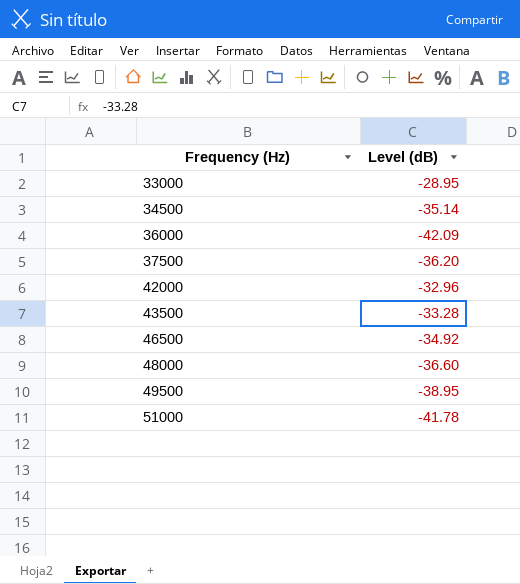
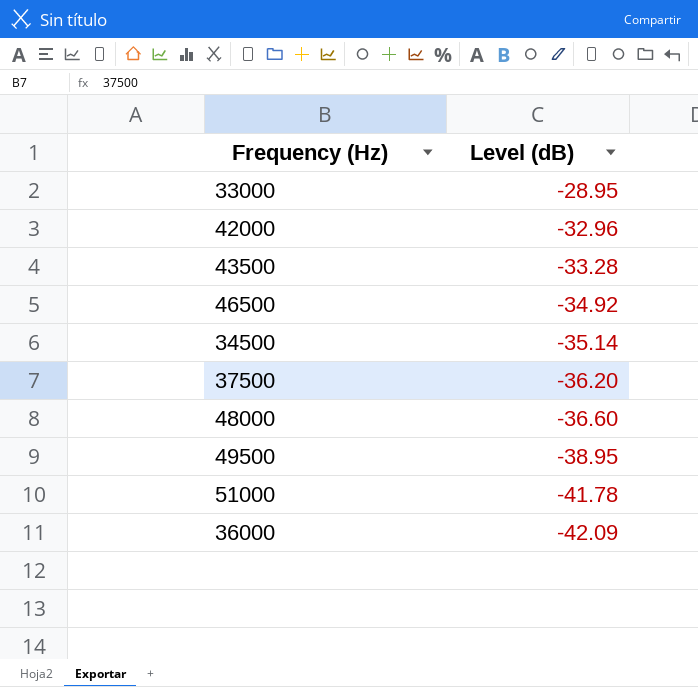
row order: Frequency (Hz) ascending -> Level (dB) descending

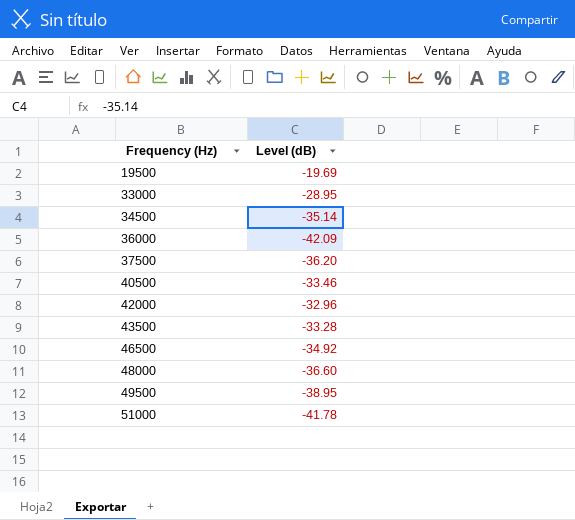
row order: Level (dB) descending -> Frequency (Hz) ascending
row 19500: none -> -19.69
row 40500: none -> -33.46

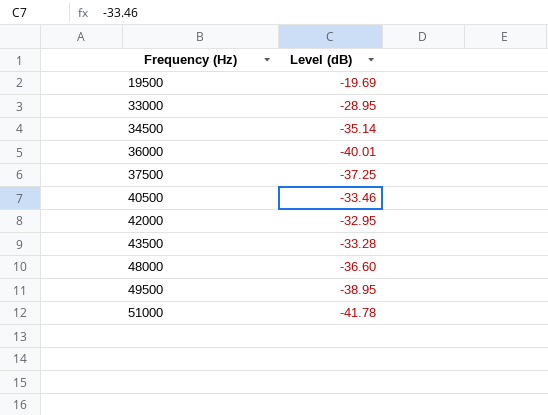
row 46500: -34.92 -> none
36000 | Level (dB): -42.09 -> -40.01
37500 | Level (dB): -36.20 -> -37.25
42000 | Level (dB): -32.96 -> -32.95

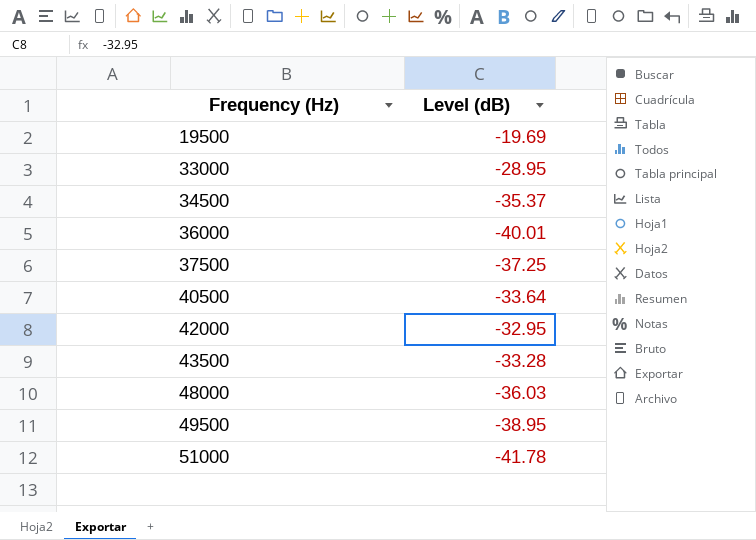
34500 | Level (dB): -35.14 -> -35.37
40500 | Level (dB): -33.46 -> -33.64
48000 | Level (dB): -36.60 -> -36.03

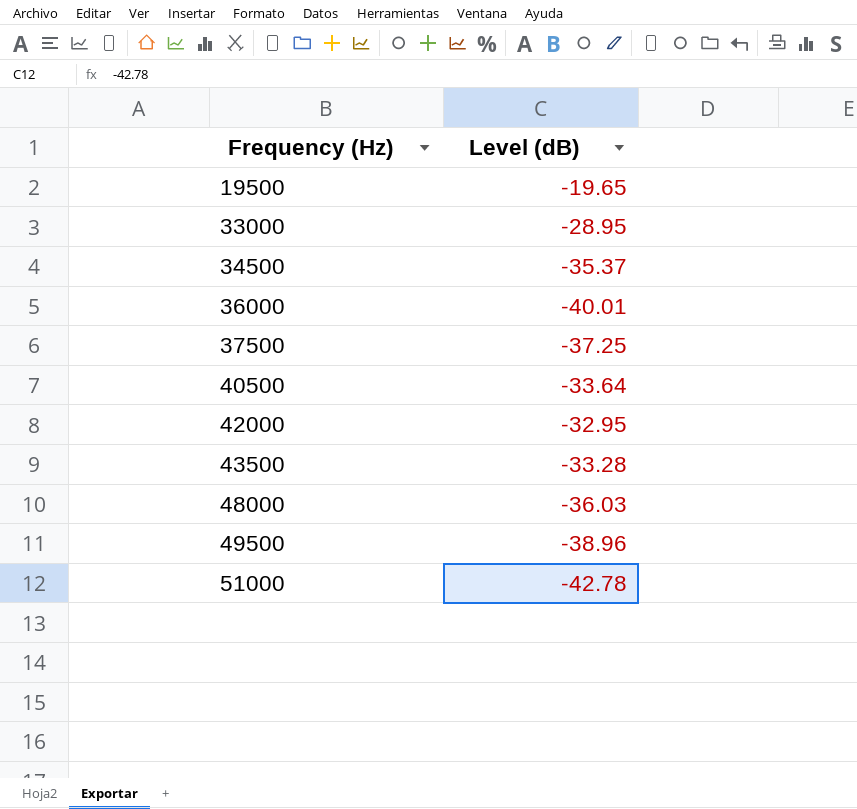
19500 | Level (dB): -19.69 -> -19.65
49500 | Level (dB): -38.95 -> -38.96
51000 | Level (dB): -41.78 -> -42.78

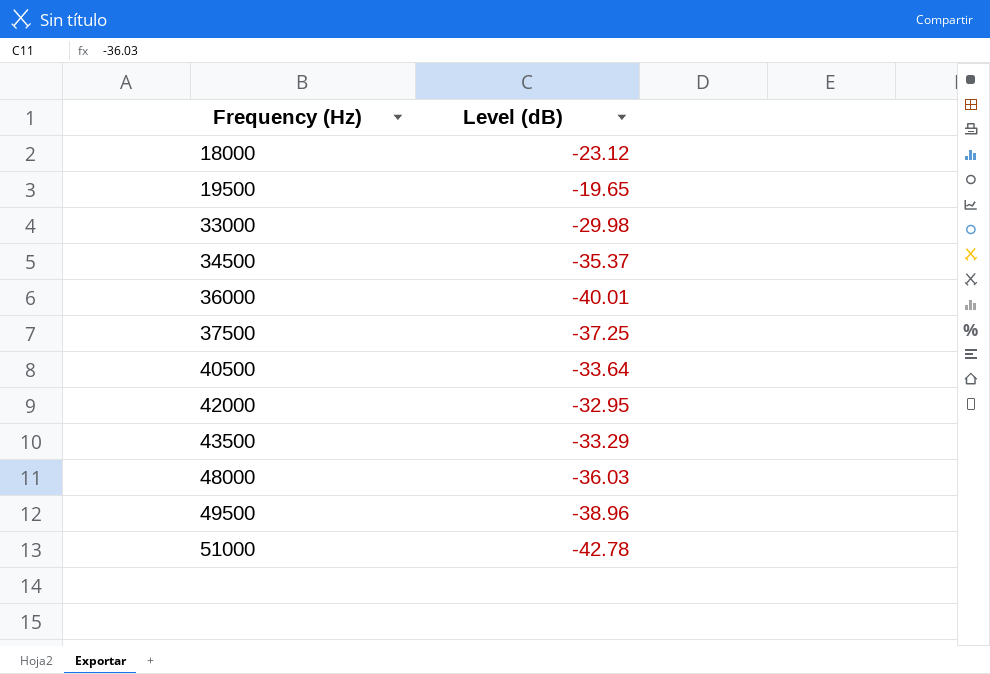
row 18000: none -> -23.12
33000 | Level (dB): -28.95 -> -29.98
43500 | Level (dB): -33.28 -> -33.29

